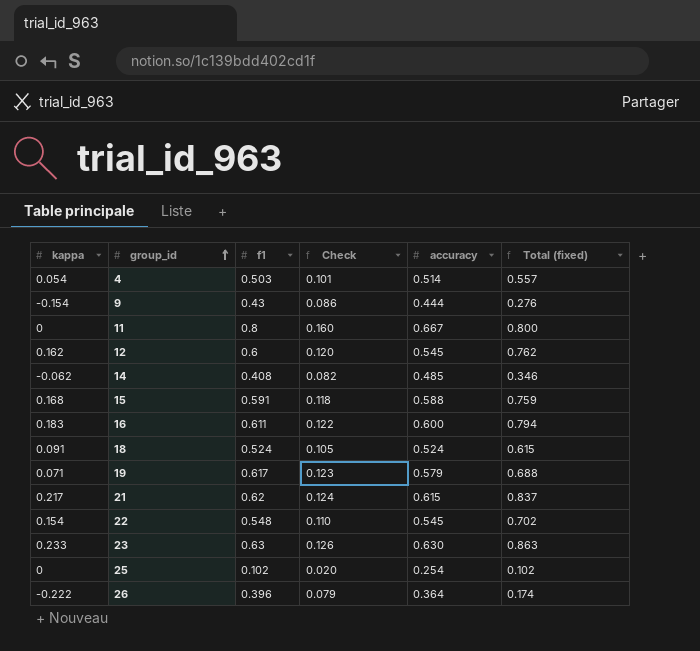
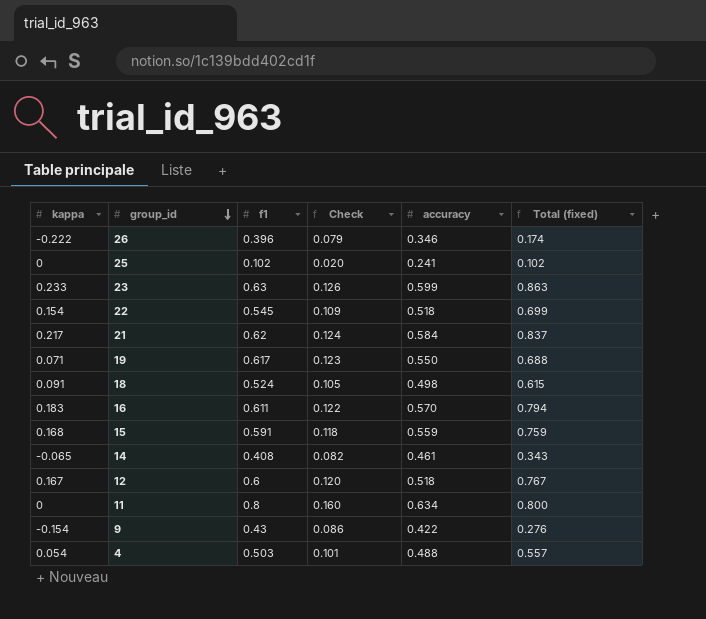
row order: group_id ascending -> group_id descending
26 | accuracy: 0.364 -> 0.346
25 | accuracy: 0.254 -> 0.241
23 | accuracy: 0.630 -> 0.599
22 | f1: 0.548 -> 0.545
22 | Check: 0.110 -> 0.109
22 | accuracy: 0.545 -> 0.518
22 | Total (fixed): 0.702 -> 0.699
21 | accuracy: 0.615 -> 0.584
19 | accuracy: 0.579 -> 0.550
18 | accuracy: 0.524 -> 0.498
16 | accuracy: 0.600 -> 0.570
15 | accuracy: 0.588 -> 0.559
14 | kappa: -0.062 -> -0.065
14 | accuracy: 0.485 -> 0.461
14 | Total (fixed): 0.346 -> 0.343
12 | kappa: 0.162 -> 0.167
12 | accuracy: 0.545 -> 0.518
12 | Total (fixed): 0.762 -> 0.767
11 | accuracy: 0.667 -> 0.634
9 | accuracy: 0.444 -> 0.422
4 | accuracy: 0.514 -> 0.488

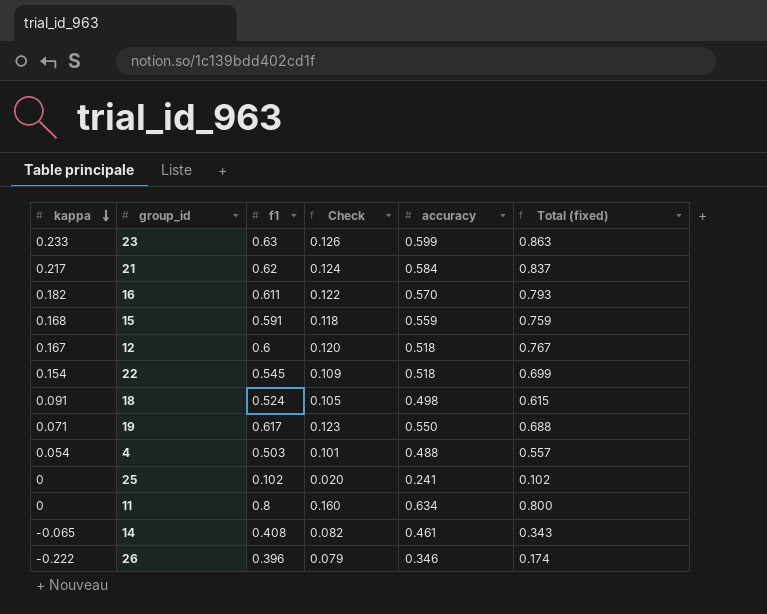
row order: group_id descending -> kappa descending
row 9: -0.154 | 0.43 | 0.086 | 0.422 | 0.276 -> none
16 | kappa: 0.183 -> 0.182
16 | Total (fixed): 0.794 -> 0.793

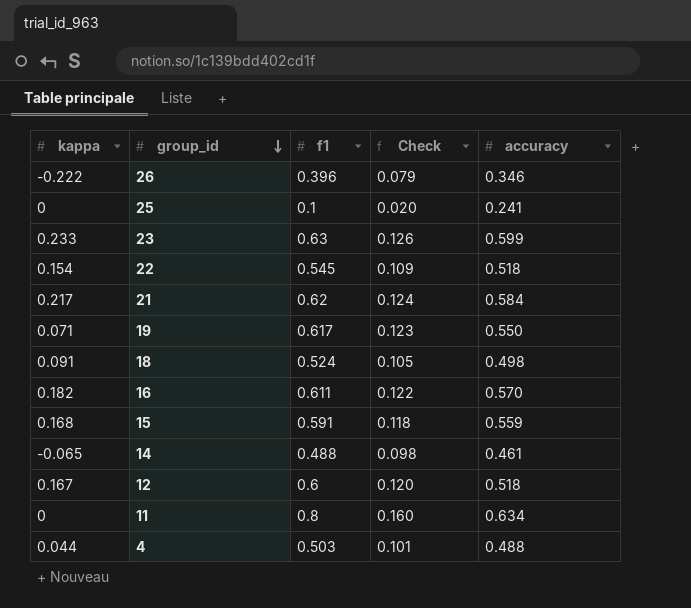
row order: kappa descending -> group_id descending
column Total (fixed) | formula: [kappa] + [f1] -> none
25 | f1: 0.102 -> 0.1
14 | f1: 0.408 -> 0.488
14 | Check: 0.082 -> 0.098
4 | kappa: 0.054 -> 0.044

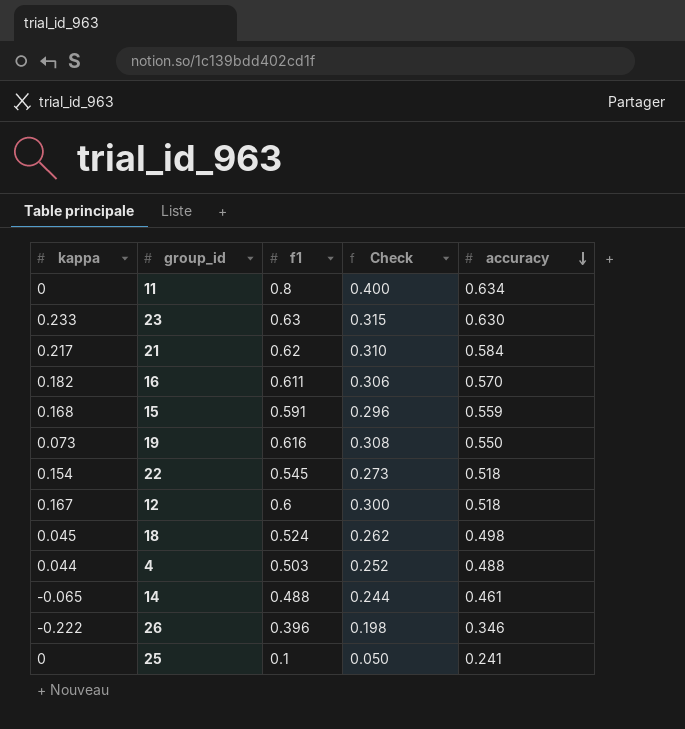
row order: group_id descending -> accuracy descending
column Check | formula: [f1] * 0.2 -> [f1] * 0.5
23 | accuracy: 0.599 -> 0.630
19 | kappa: 0.071 -> 0.073
19 | f1: 0.617 -> 0.616
18 | kappa: 0.091 -> 0.045

